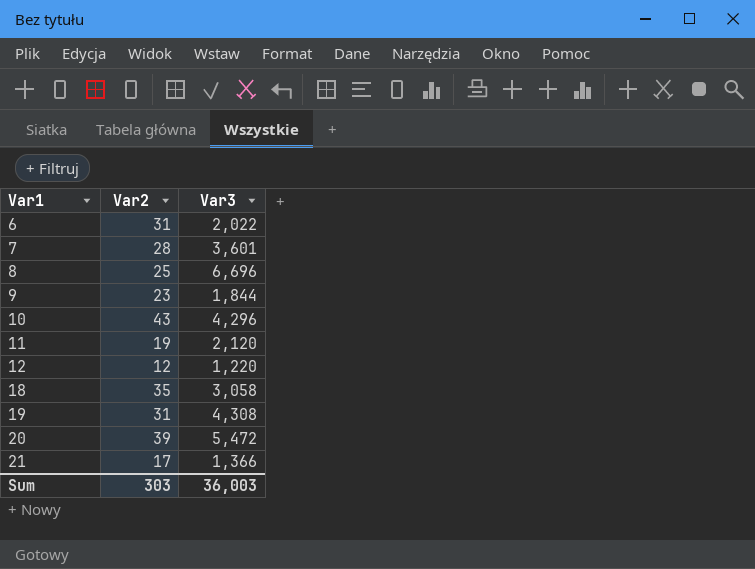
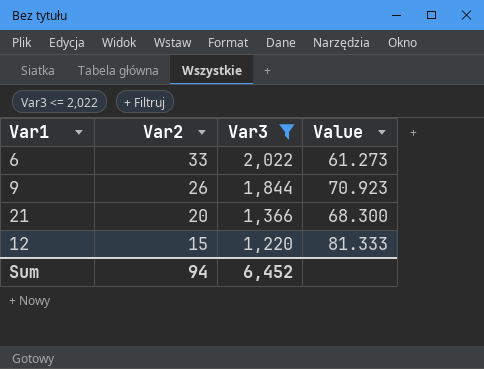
filter: none -> Var3 <= 2,022
row order: Var1 ascending -> Var2 descending
column Value | formula: none -> [Var3] / [Var2]
6 | Var2: 31 -> 33
9 | Var2: 23 -> 26
21 | Var2: 17 -> 20
12 | Var2: 12 -> 15
Sum | Var2: 303 -> 94
Sum | Var3: 36,003 -> 6,452

